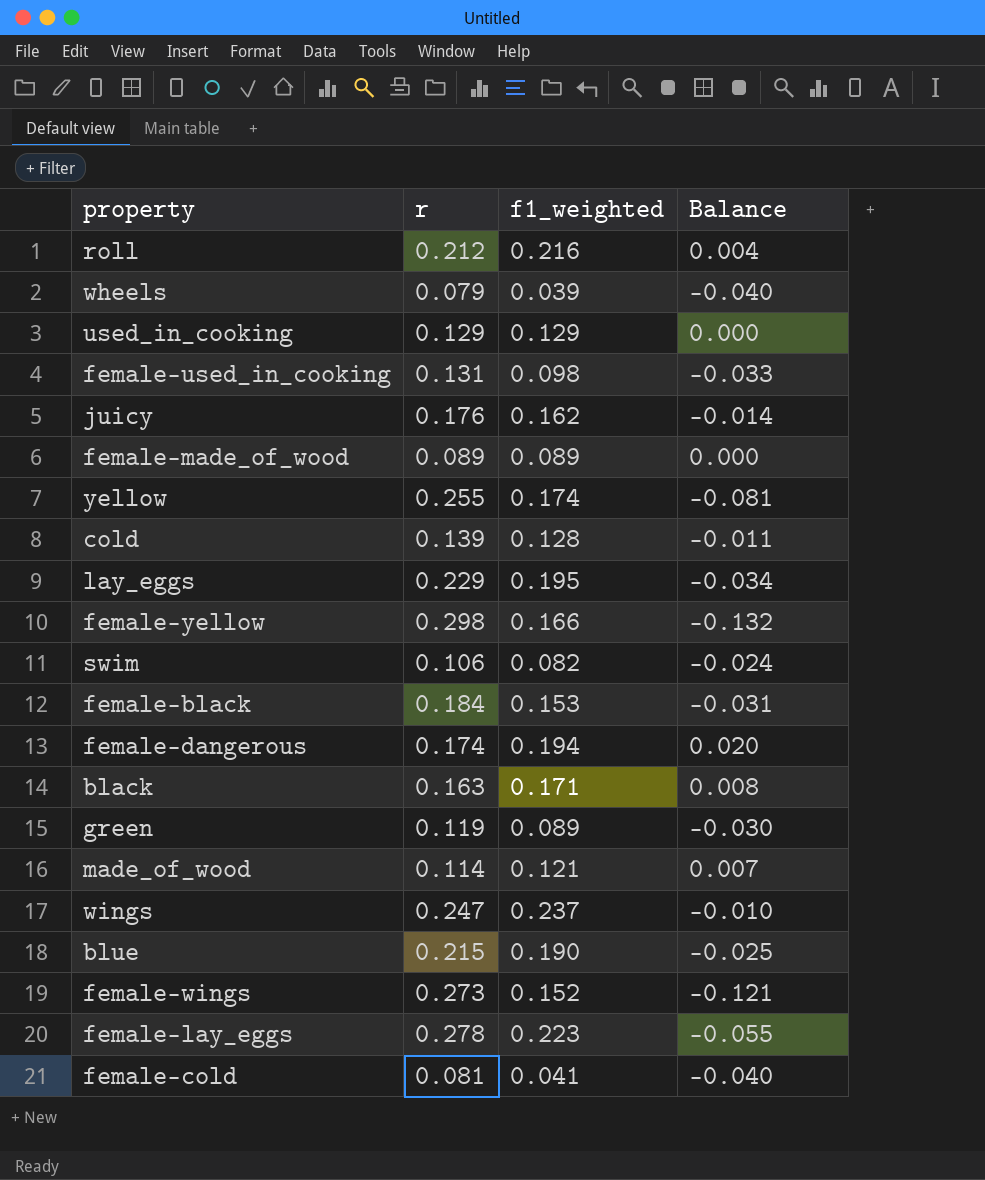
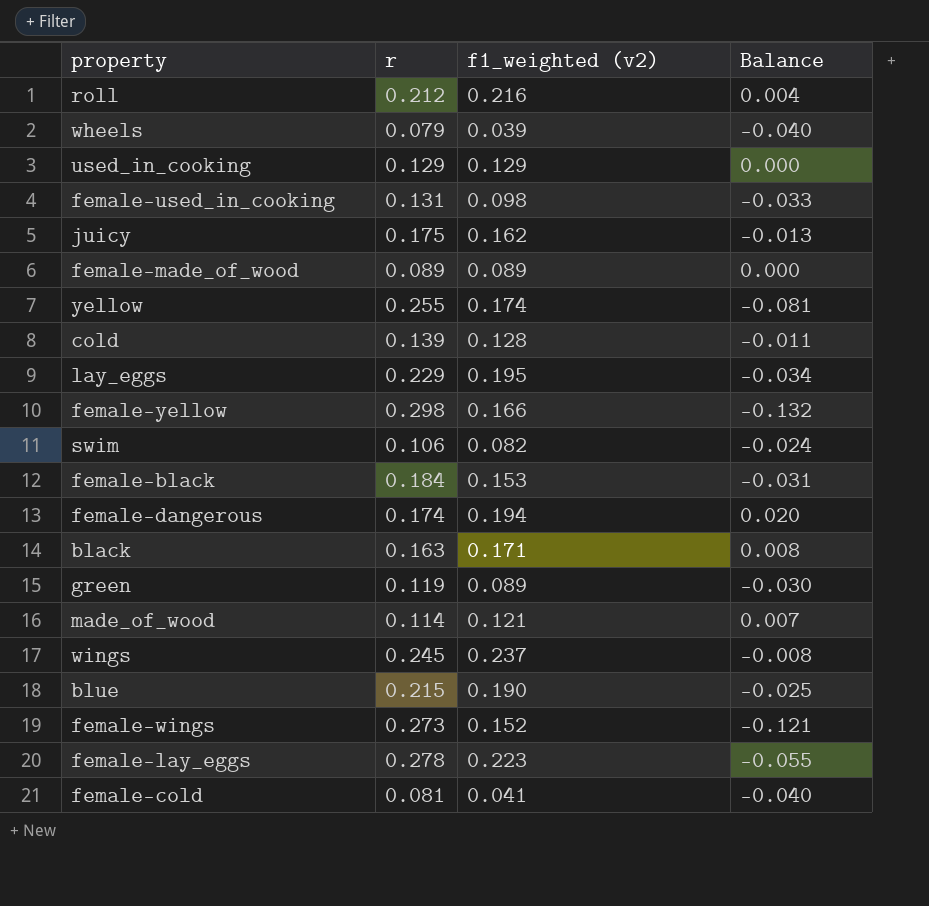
column name: f1_weighted -> f1_weighted (v2)
juicy | r: 0.176 -> 0.175
juicy | Balance: -0.014 -> -0.013
wings | r: 0.247 -> 0.245
wings | Balance: -0.010 -> -0.008

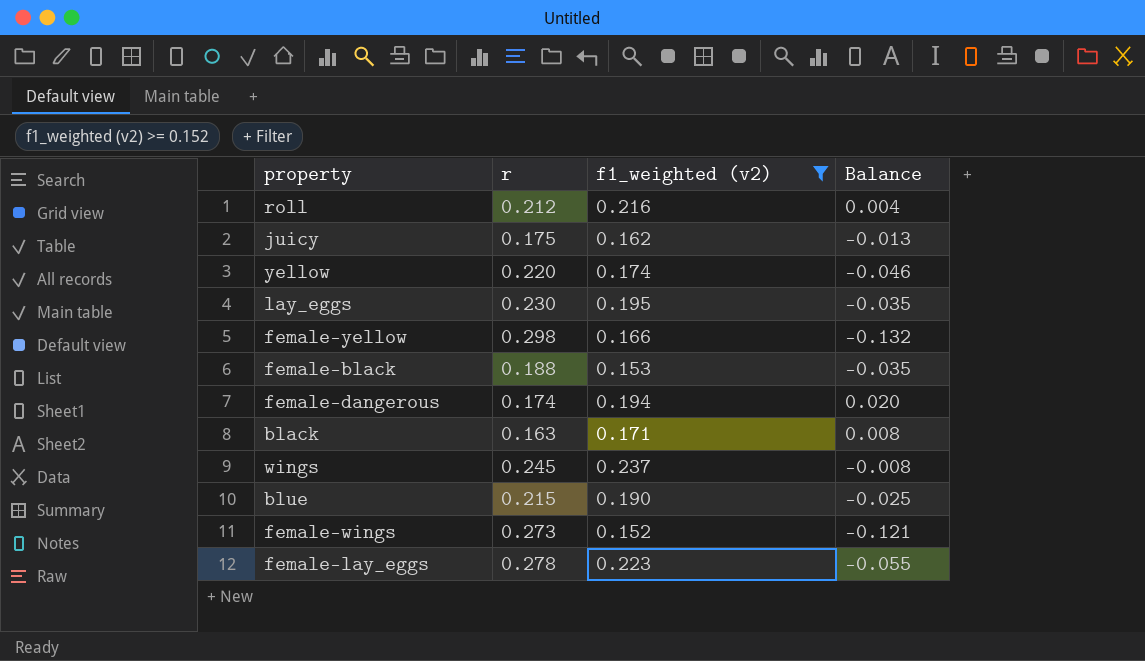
filter: none -> f1_weighted (v2) >= 0.152
yellow | r: 0.255 -> 0.220
yellow | Balance: -0.081 -> -0.046
lay_eggs | r: 0.229 -> 0.230
lay_eggs | Balance: -0.034 -> -0.035
female-black | r: 0.184 -> 0.188
female-black | Balance: -0.031 -> -0.035

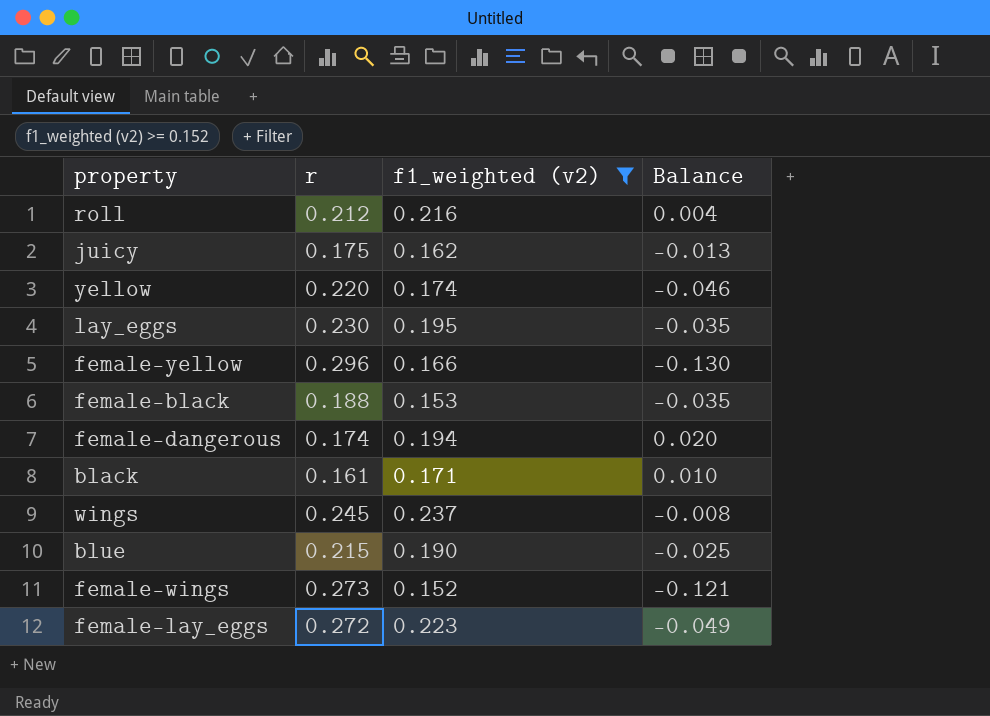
female-yellow | r: 0.298 -> 0.296
female-yellow | Balance: -0.132 -> -0.130
black | r: 0.163 -> 0.161
black | Balance: 0.008 -> 0.010
female-lay_eggs | r: 0.278 -> 0.272
female-lay_eggs | Balance: -0.055 -> -0.049

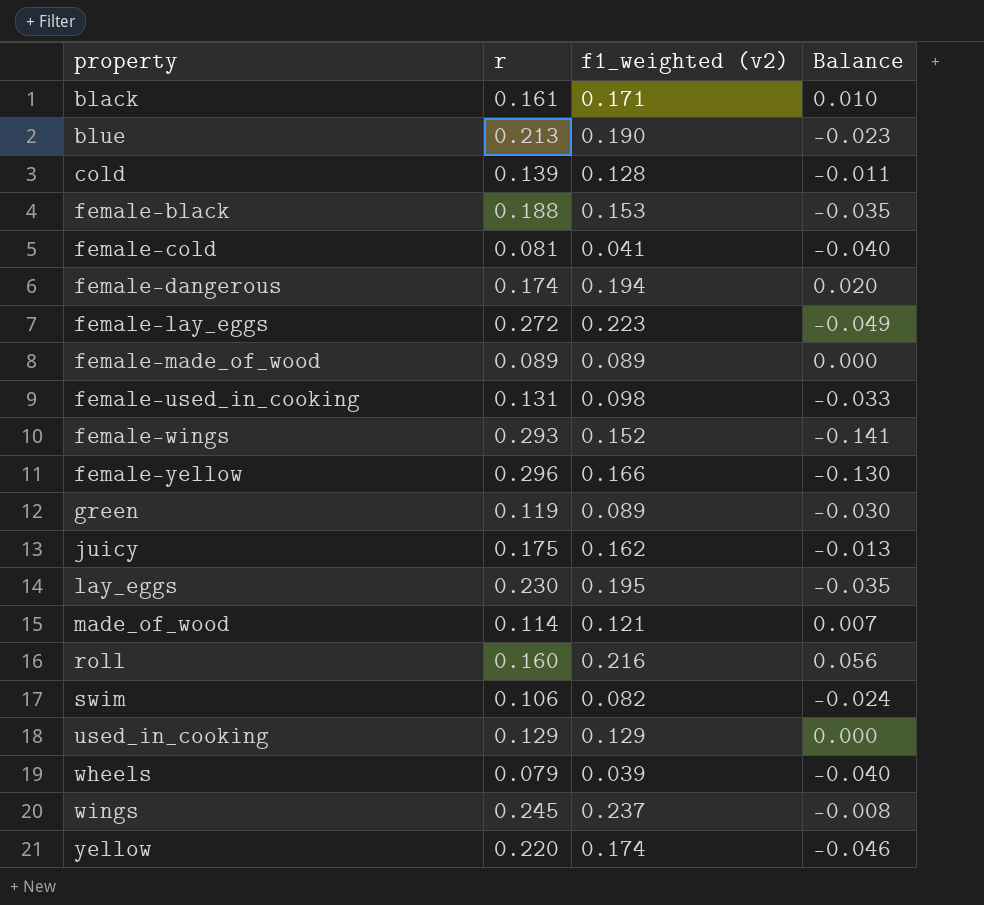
filter: f1_weighted (v2) >= 0.152 -> none
row order: none -> property ascending
blue | r: 0.215 -> 0.213
blue | Balance: -0.025 -> -0.023
female-wings | r: 0.273 -> 0.293
female-wings | Balance: -0.121 -> -0.141
roll | r: 0.212 -> 0.160
roll | Balance: 0.004 -> 0.056

